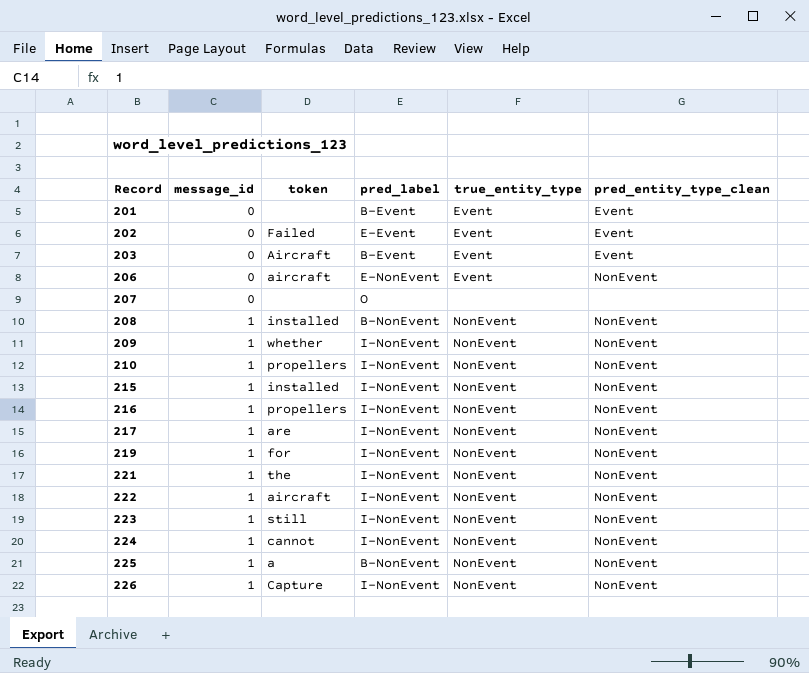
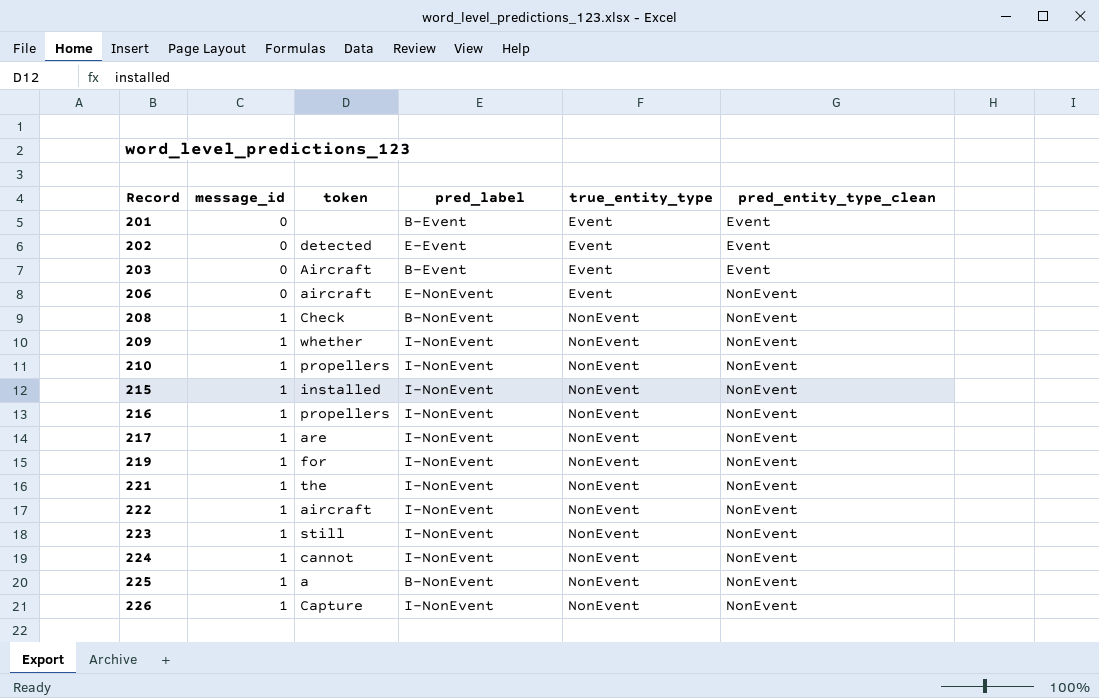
row 207: 0 | none | O | none | none -> none
202 | token: Failed -> detected
208 | token: installed -> Check

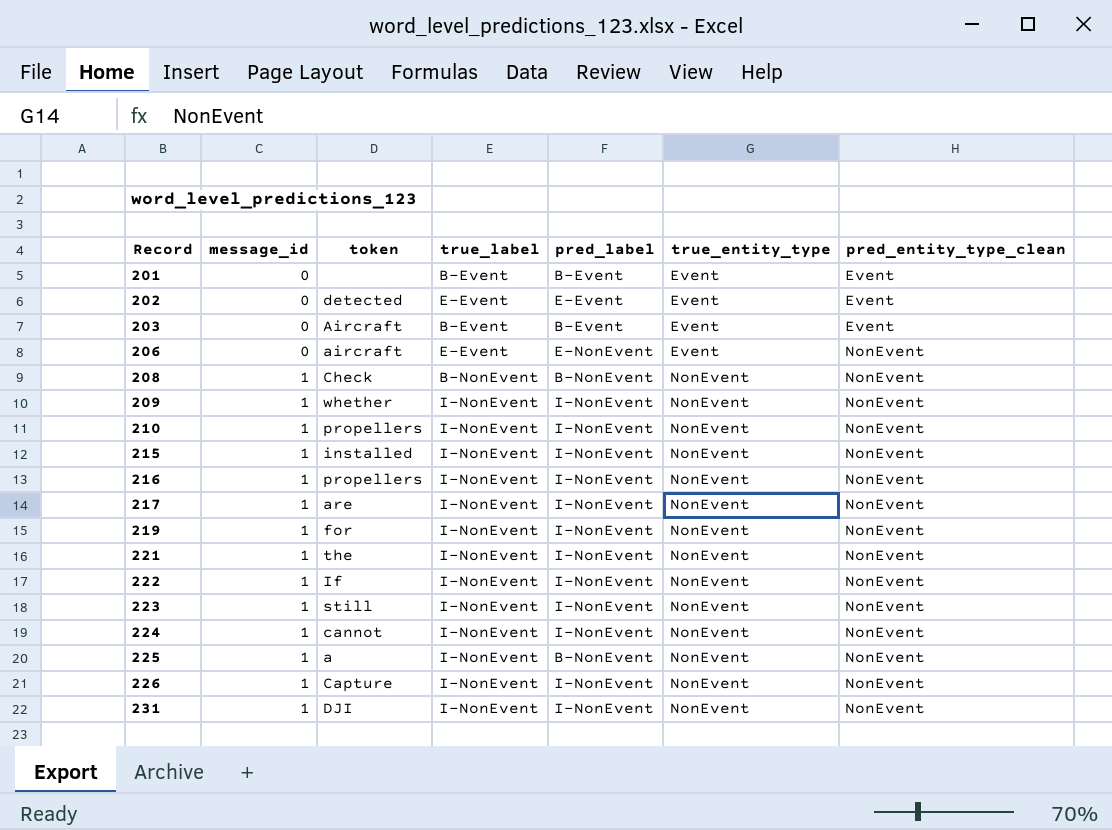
column true_label | position: none -> 4
222 | token: aircraft -> If
row 231: none -> 1 | DJI | I-NonEvent | I-NonEvent | NonEvent | NonEvent

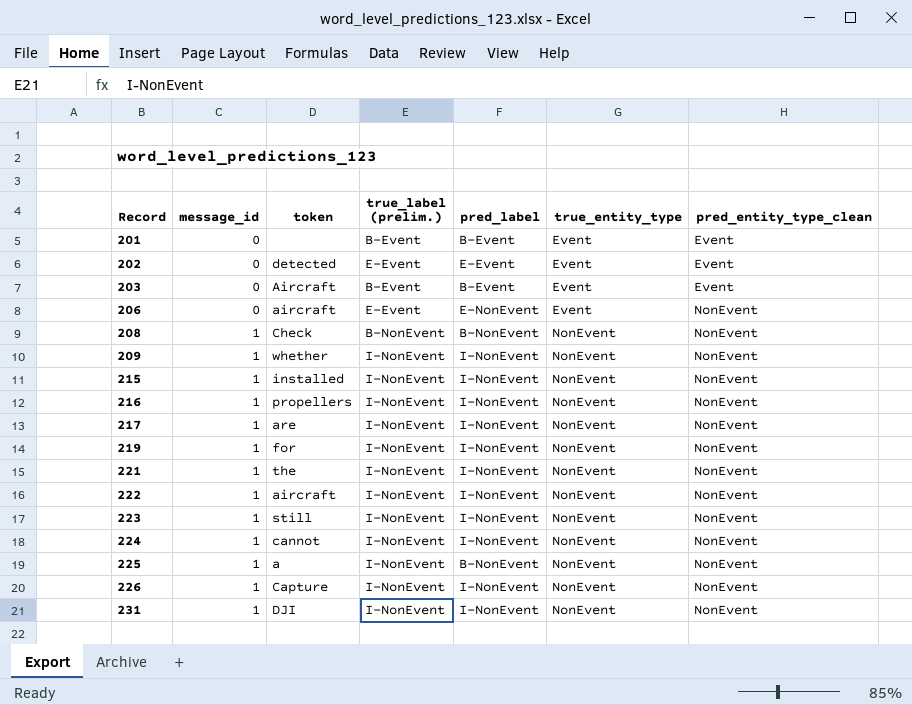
column name: true_label -> true_label (prelim.)
row 210: 1 | propellers | I-NonEvent | I-NonEvent | NonEvent | NonEvent -> none
222 | token: If -> aircraft

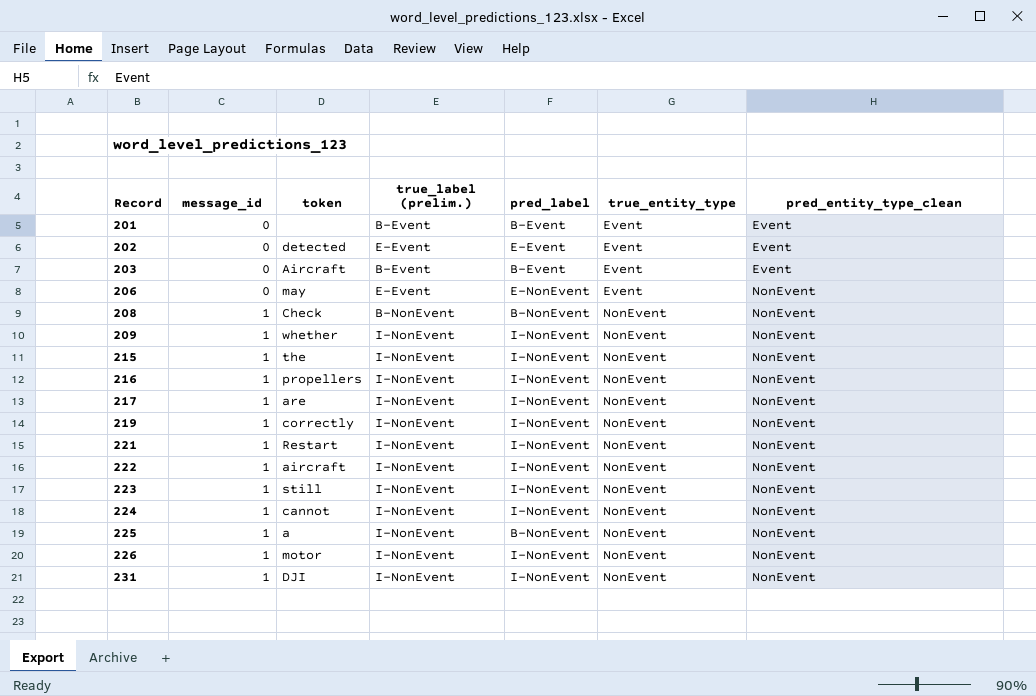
206 | token: aircraft -> may
215 | token: installed -> the
219 | token: for -> correctly
221 | token: the -> Restart
226 | token: Capture -> motor

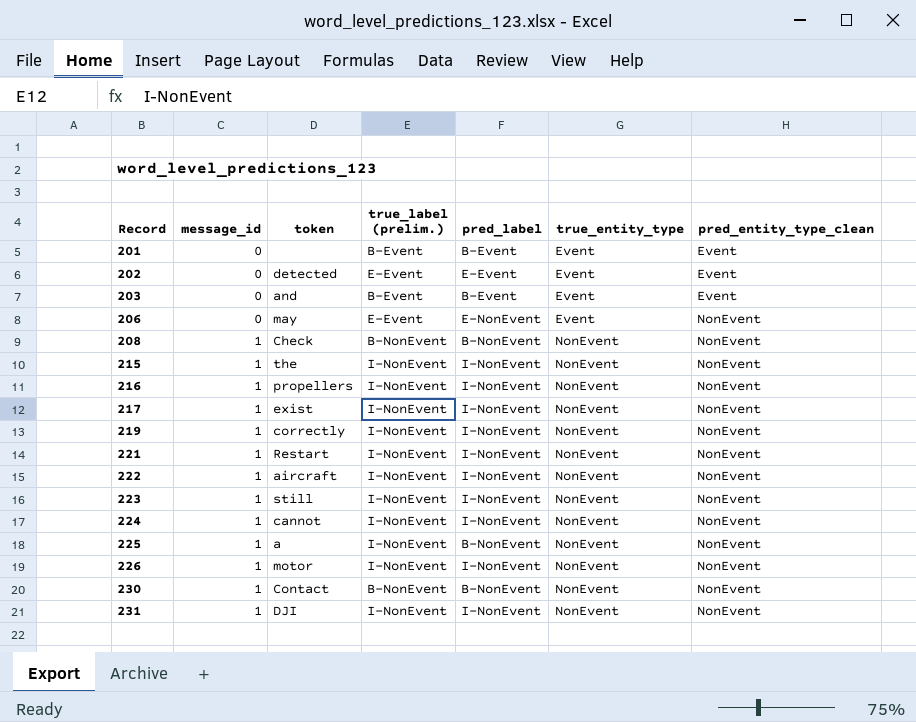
row 209: 1 | whether | I-NonEvent | I-NonEvent | NonEvent | NonEvent -> none
203 | token: Aircraft -> and
217 | token: are -> exist
row 230: none -> 1 | Contact | B-NonEvent | B-NonEvent | NonEvent | NonEvent

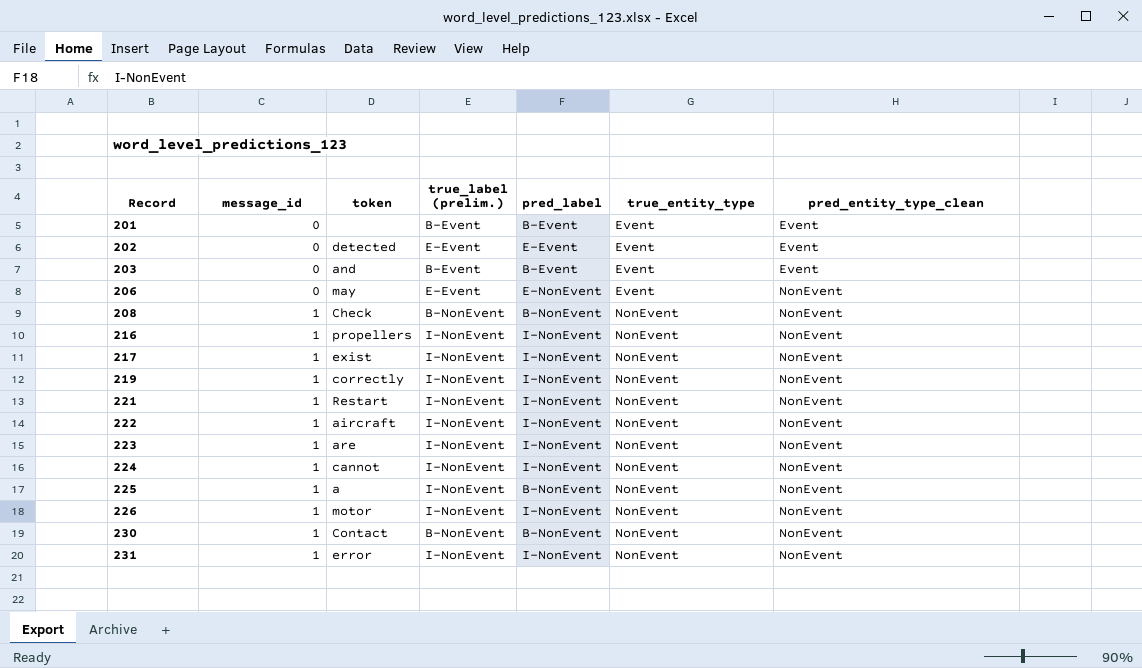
row 215: 1 | the | I-NonEvent | I-NonEvent | NonEvent | NonEvent -> none
223 | token: still -> are
231 | token: DJI -> error

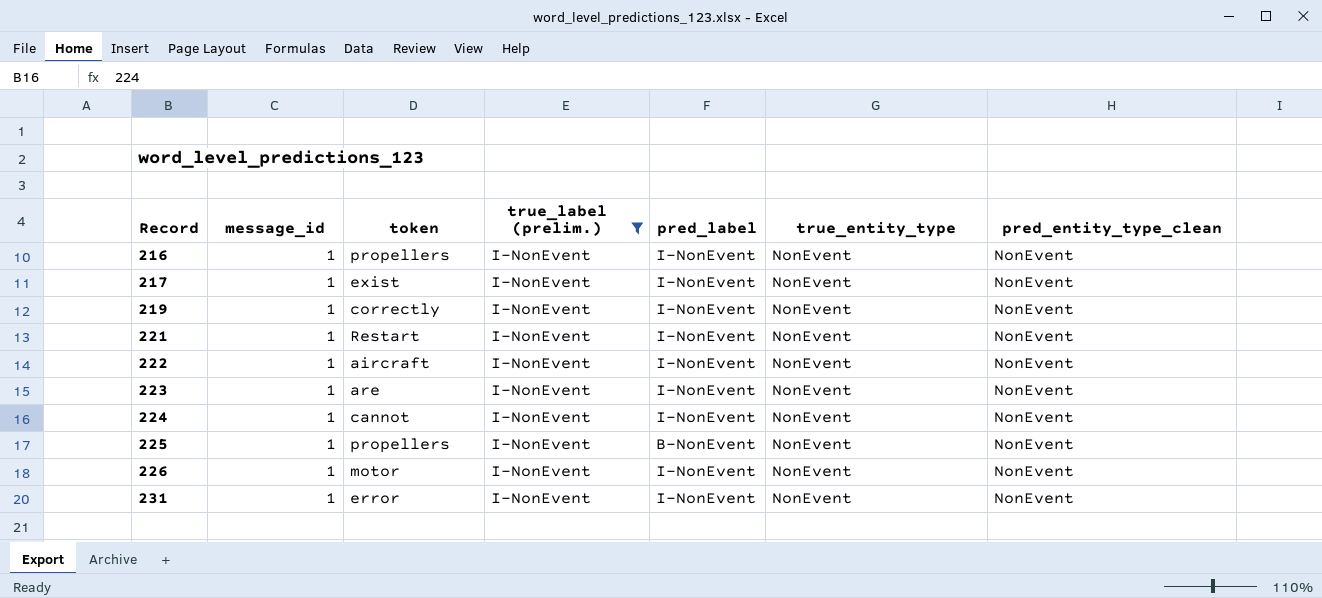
filter: none -> true_label (prelim.) = I-NonEvent
225 | token: a -> propellers

